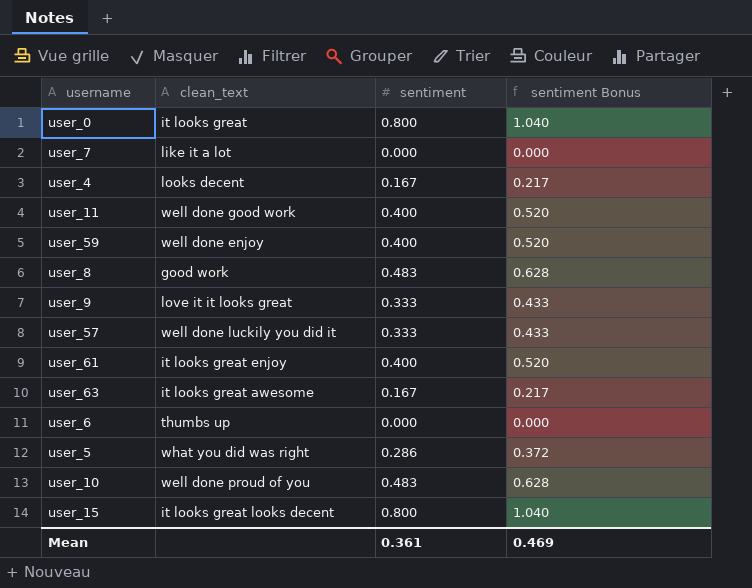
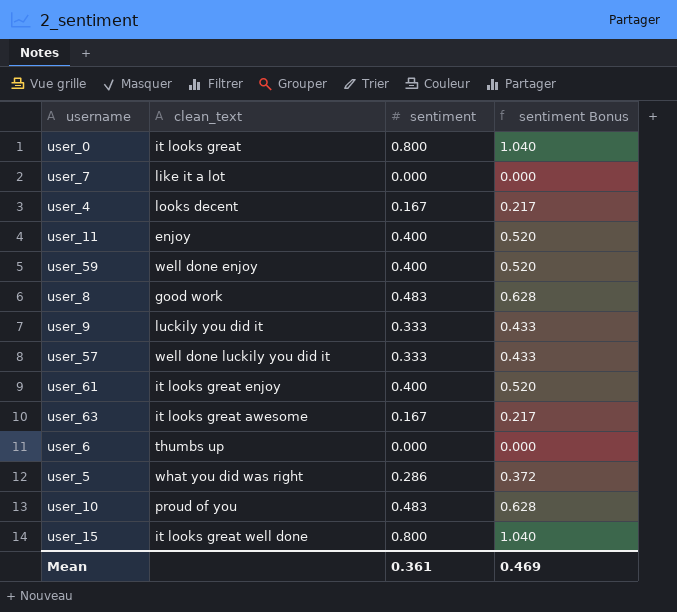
user_11 | clean_text: well done good work -> enjoy
user_9 | clean_text: love it it looks great -> luckily you did it
user_10 | clean_text: well done proud of you -> proud of you
user_15 | clean_text: it looks great looks decent -> it looks great well done

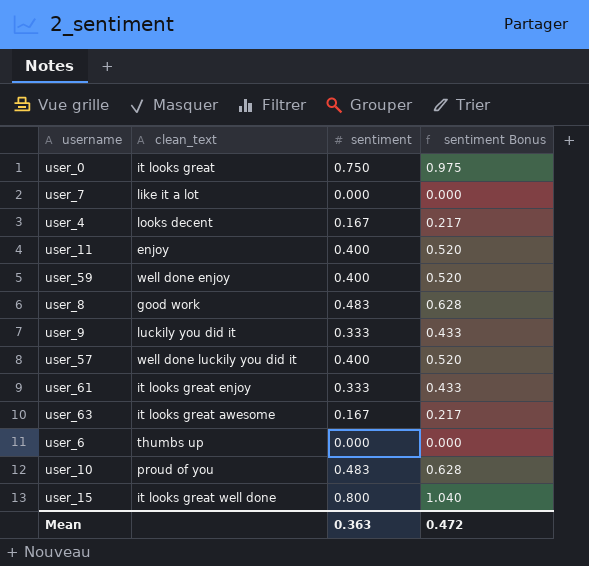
row user_5: what you did was right | 0.286 | 0.372 -> none
user_0 | sentiment: 0.800 -> 0.750
user_0 | sentiment Bonus: 1.040 -> 0.975
user_57 | sentiment: 0.333 -> 0.400
user_57 | sentiment Bonus: 0.433 -> 0.520
user_61 | sentiment: 0.400 -> 0.333
user_61 | sentiment Bonus: 0.520 -> 0.433
Mean | sentiment: 0.361 -> 0.363
Mean | sentiment Bonus: 0.469 -> 0.472

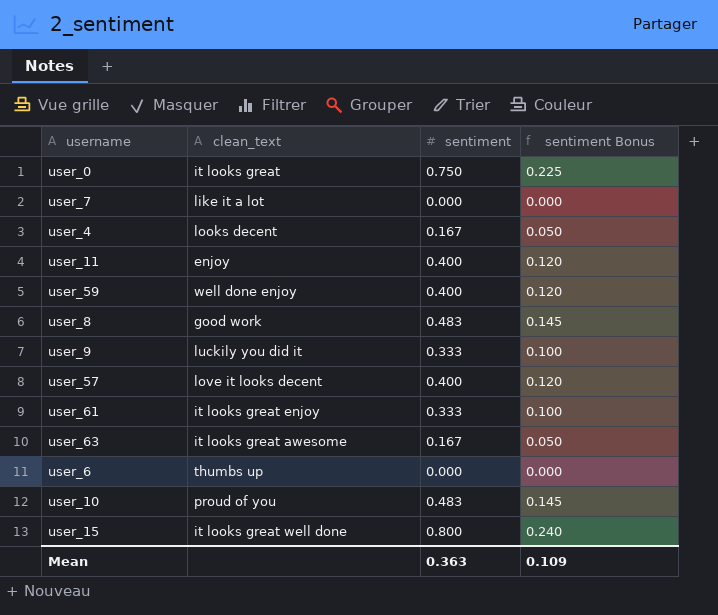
column sentiment Bonus | formula: [sentiment] * 1.3 -> [sentiment] * 0.3
user_57 | clean_text: well done luckily you did it -> love it looks decent
Mean | sentiment Bonus: 0.472 -> 0.109

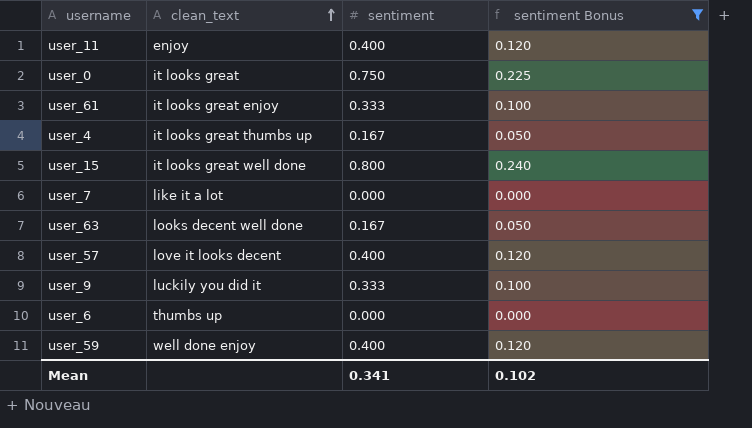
filter: none -> sentiment Bonus != 0.145
row order: none -> clean_text ascending
user_4 | clean_text: looks decent -> it looks great thumbs up
user_63 | clean_text: it looks great awesome -> looks decent well done
Mean | sentiment: 0.363 -> 0.341
Mean | sentiment Bonus: 0.109 -> 0.102

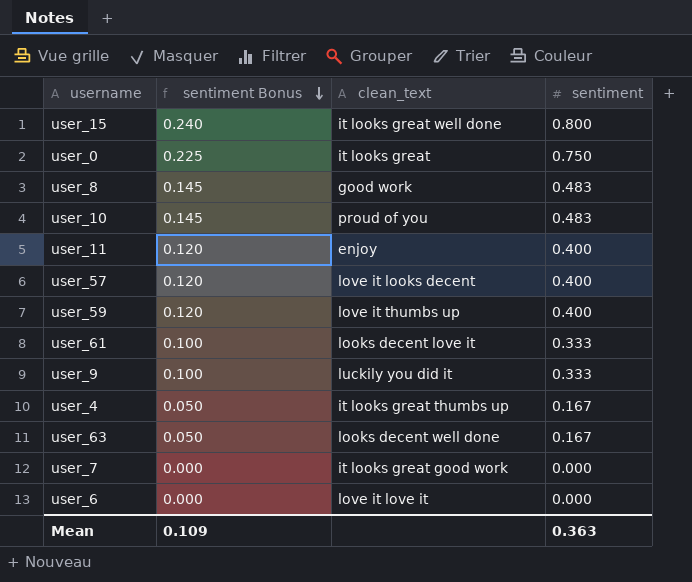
filter: sentiment Bonus != 0.145 -> none
row order: clean_text ascending -> sentiment Bonus descending
column sentiment Bonus | position: 4 -> 2
user_59 | clean_text: well done enjoy -> love it thumbs up
user_61 | clean_text: it looks great enjoy -> looks decent love it
user_7 | clean_text: like it a lot -> it looks great good work
user_6 | clean_text: thumbs up -> love it love it
Mean | sentiment Bonus: 0.102 -> 0.109
Mean | sentiment: 0.341 -> 0.363

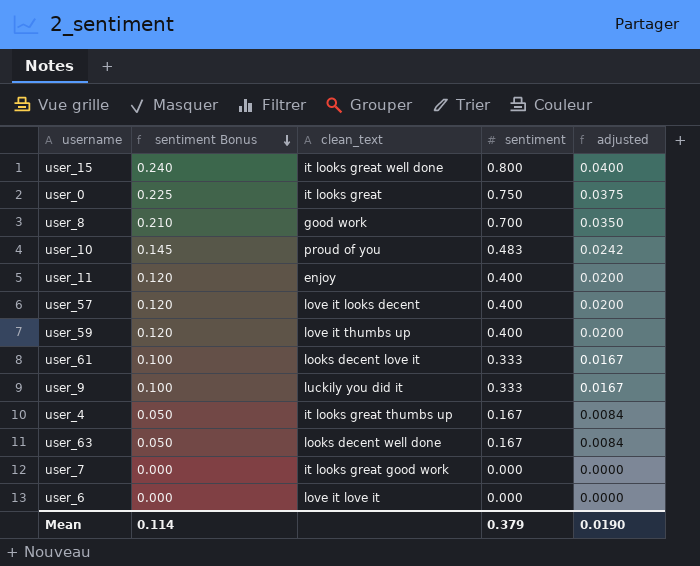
column adjusted | formula: none -> [sentiment] * 0.05
user_8 | sentiment Bonus: 0.145 -> 0.210
user_8 | sentiment: 0.483 -> 0.700
Mean | sentiment Bonus: 0.109 -> 0.114
Mean | sentiment: 0.363 -> 0.379

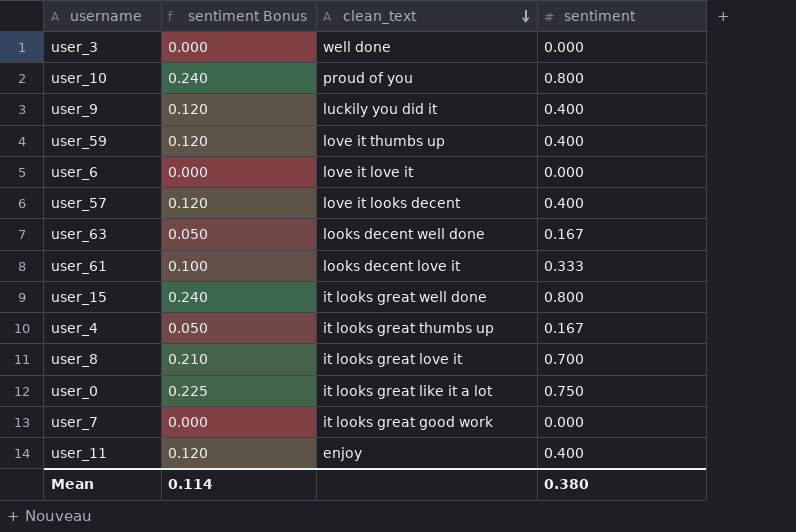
row order: sentiment Bonus descending -> clean_text descending
column adjusted | formula: [sentiment] * 0.05 -> none
row user_3: none -> 0.000 | well done | 0.000
user_10 | sentiment Bonus: 0.145 -> 0.240
user_10 | sentiment: 0.483 -> 0.800
user_9 | sentiment Bonus: 0.100 -> 0.120
user_9 | sentiment: 0.333 -> 0.400
user_8 | clean_text: good work -> it looks great love it
user_0 | clean_text: it looks great -> it looks great like it a lot
Mean | sentiment: 0.379 -> 0.380

